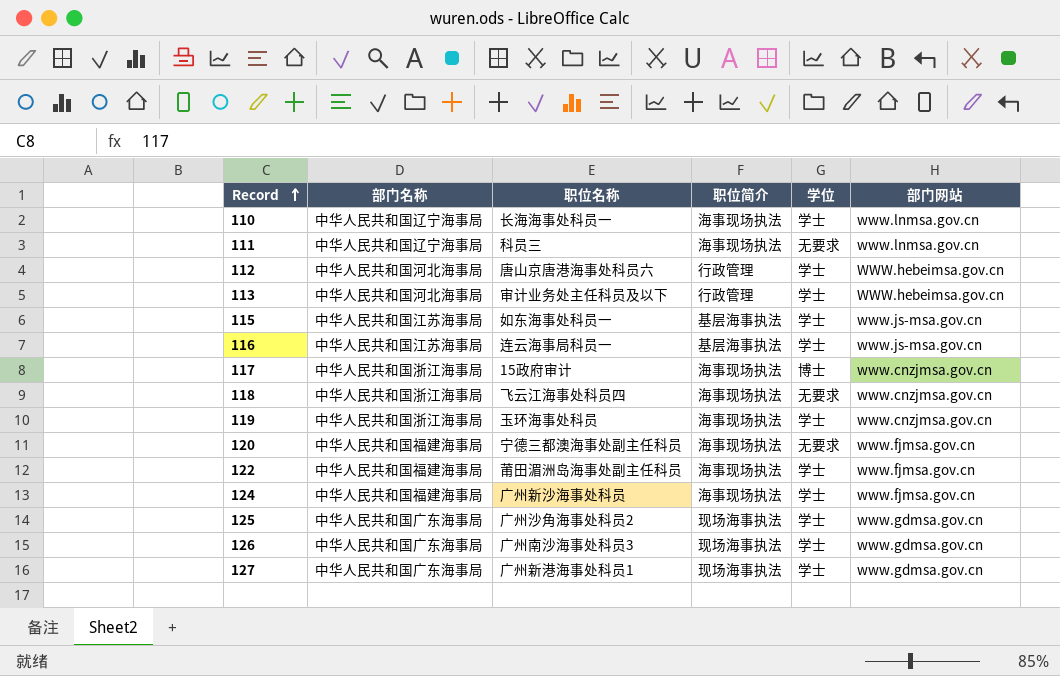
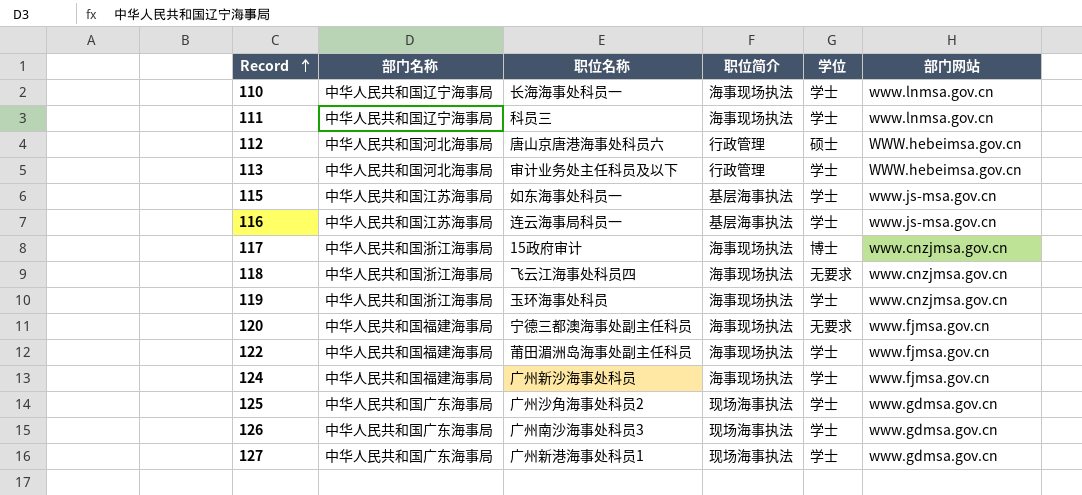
111 | 学位: 无要求 -> 学士
112 | 学位: 学士 -> 硕士

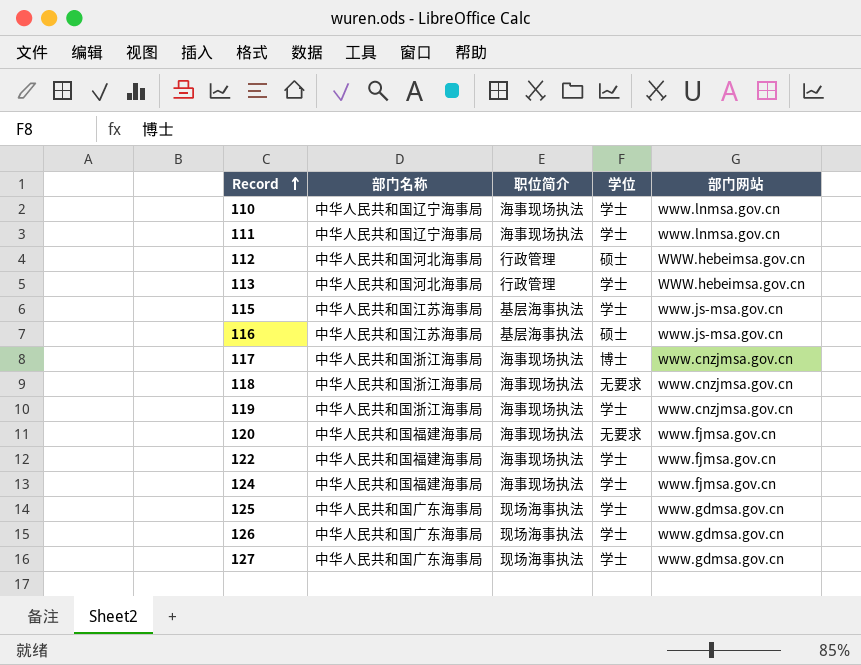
column 职位名称 | position: 3 -> none
116 | 学位: 学士 -> 硕士

